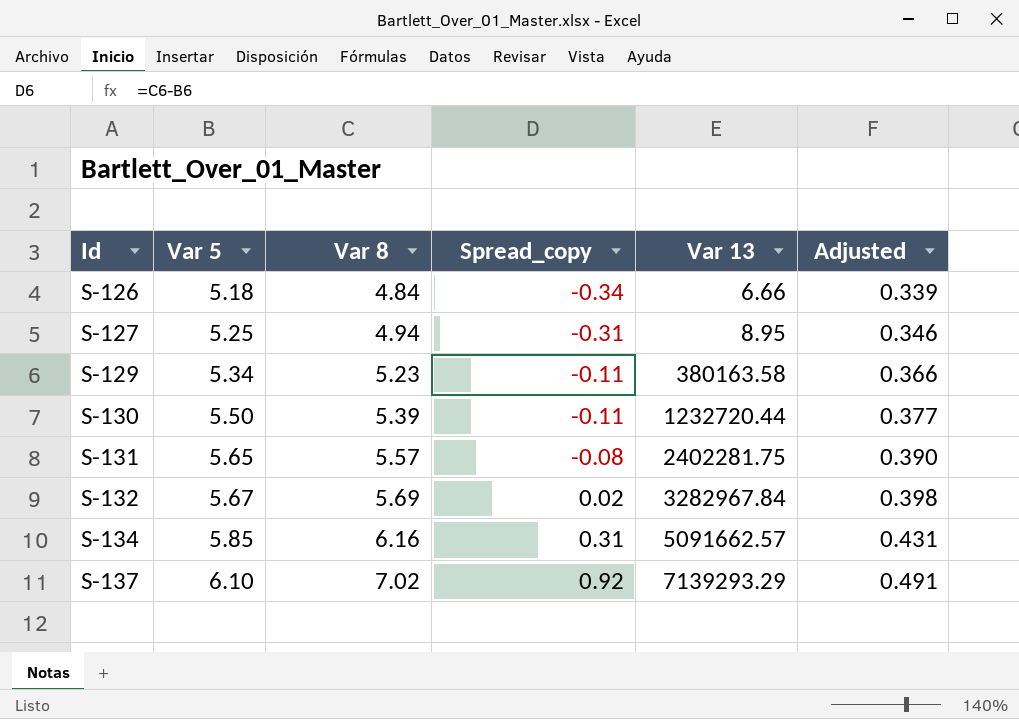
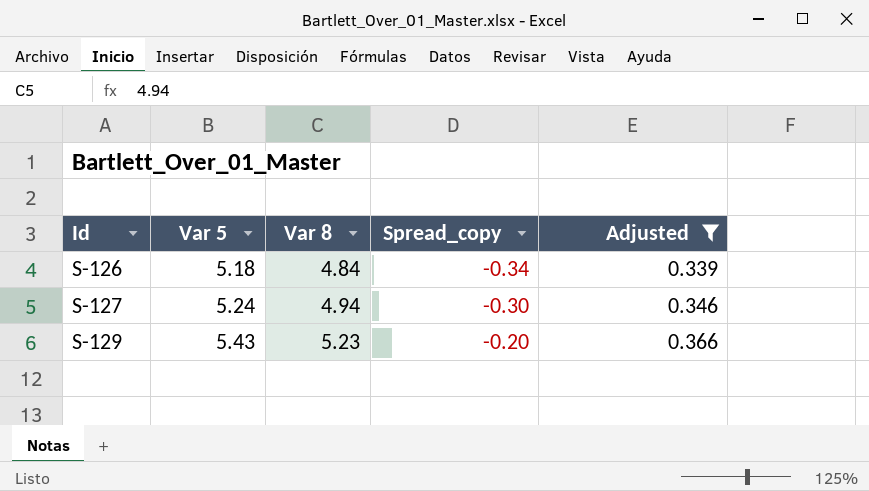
filter: none -> Adjusted <= 0.366
column Var 13 | position: 5 -> none
S-127 | Var 5: 5.25 -> 5.24
S-127 | Spread_copy: -0.31 -> -0.30
S-129 | Var 5: 5.34 -> 5.43
S-129 | Spread_copy: -0.11 -> -0.20

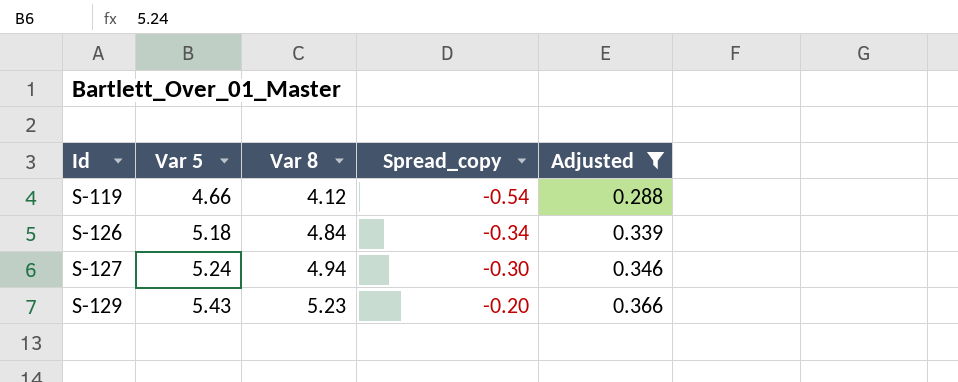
row S-119: none -> 4.66 | 4.12 | -0.54 | 0.288

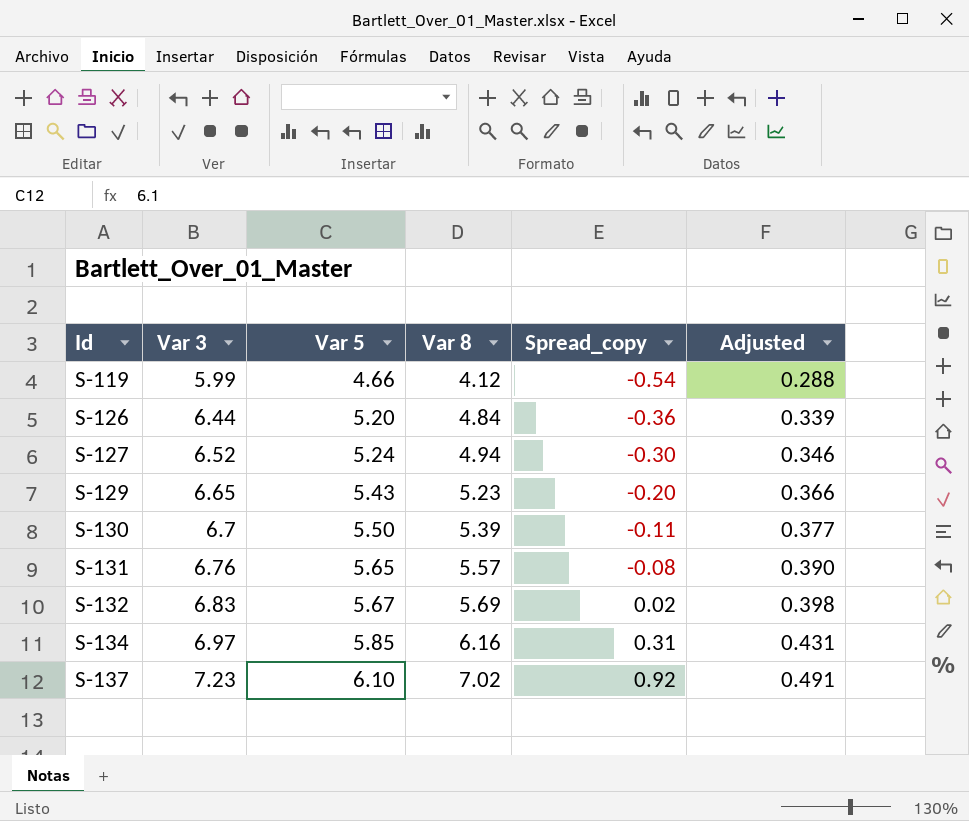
filter: Adjusted <= 0.366 -> none
column Var 3 | position: none -> 2
S-126 | Var 5: 5.18 -> 5.20
S-126 | Spread_copy: -0.34 -> -0.36

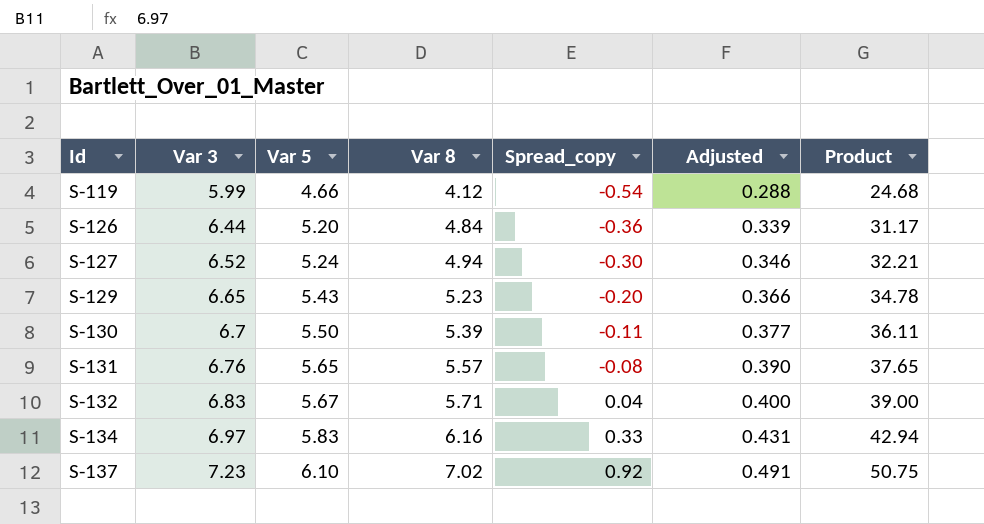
column Product | formula: none -> [Var 3] * [Var 8]
S-132 | Var 8: 5.69 -> 5.71
S-132 | Spread_copy: 0.02 -> 0.04
S-132 | Adjusted: 0.398 -> 0.400
S-134 | Var 5: 5.85 -> 5.83
S-134 | Spread_copy: 0.31 -> 0.33

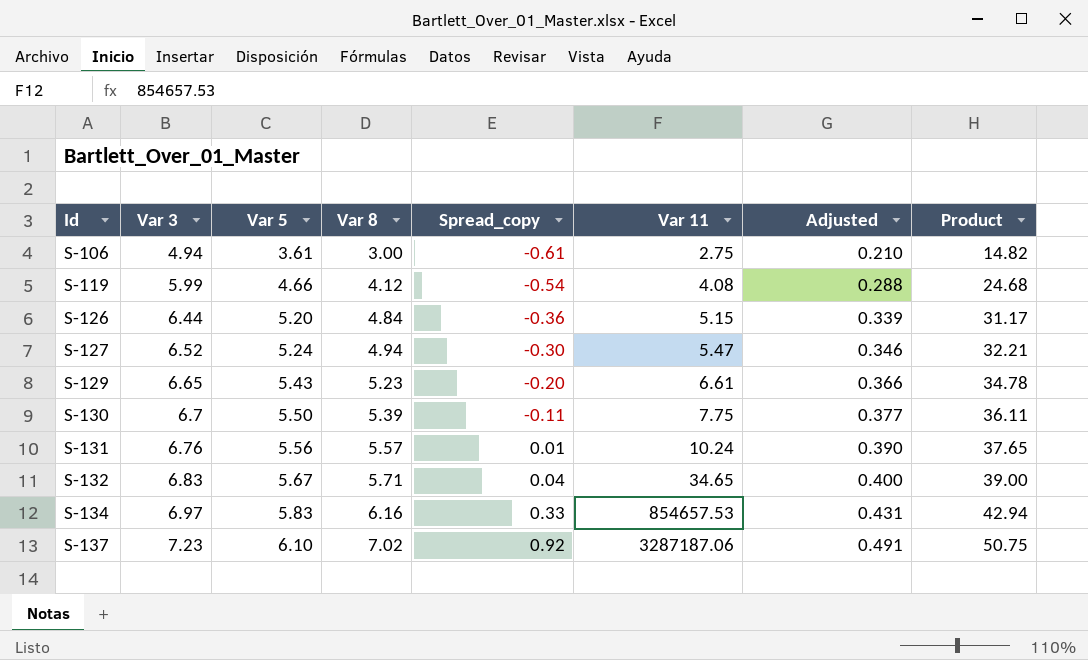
column Var 11 | position: none -> 6
row S-106: none -> 4.94 | 3.61 | 3.00 | -0.61 | 2.75 | 0.210 | 14.82
S-131 | Var 5: 5.65 -> 5.56
S-131 | Spread_copy: -0.08 -> 0.01

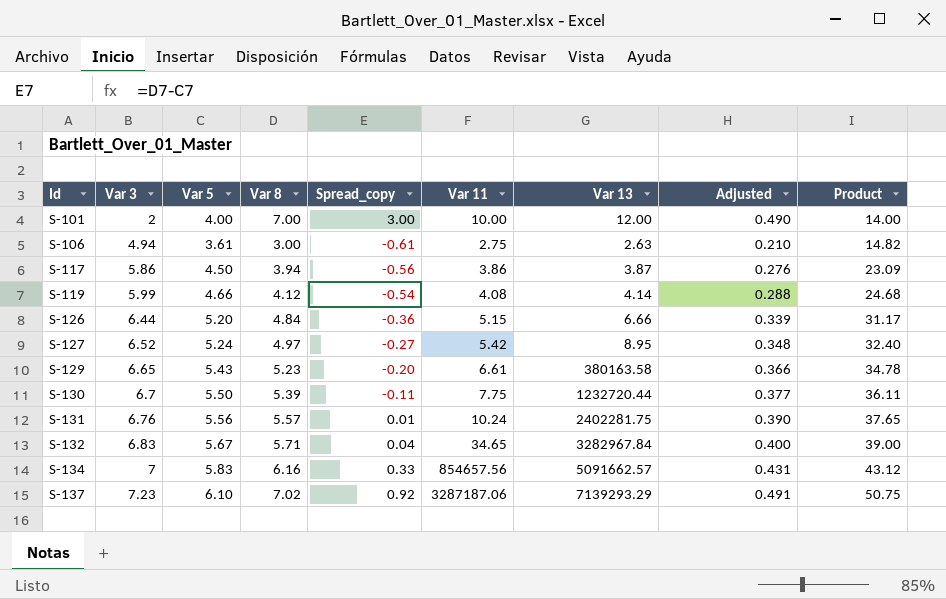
column Var 13 | position: none -> 7
row S-101: none -> 2 | 4.00 | 7.00 | 3.00 | 10.00 | 12.00 | 0.490 | 14.00
row S-117: none -> 5.86 | 4.50 | 3.94 | -0.56 | 3.86 | 3.87 | 0.276 | 23.09
S-127 | Var 8: 4.94 -> 4.97
S-127 | Spread_copy: -0.30 -> -0.27
S-127 | Var 11: 5.47 -> 5.42
S-127 | Adjusted: 0.346 -> 0.348
S-127 | Product: 32.21 -> 32.40
S-134 | Var 3: 6.97 -> 7
S-134 | Var 11: 854657.53 -> 854657.56
S-134 | Product: 42.94 -> 43.12

